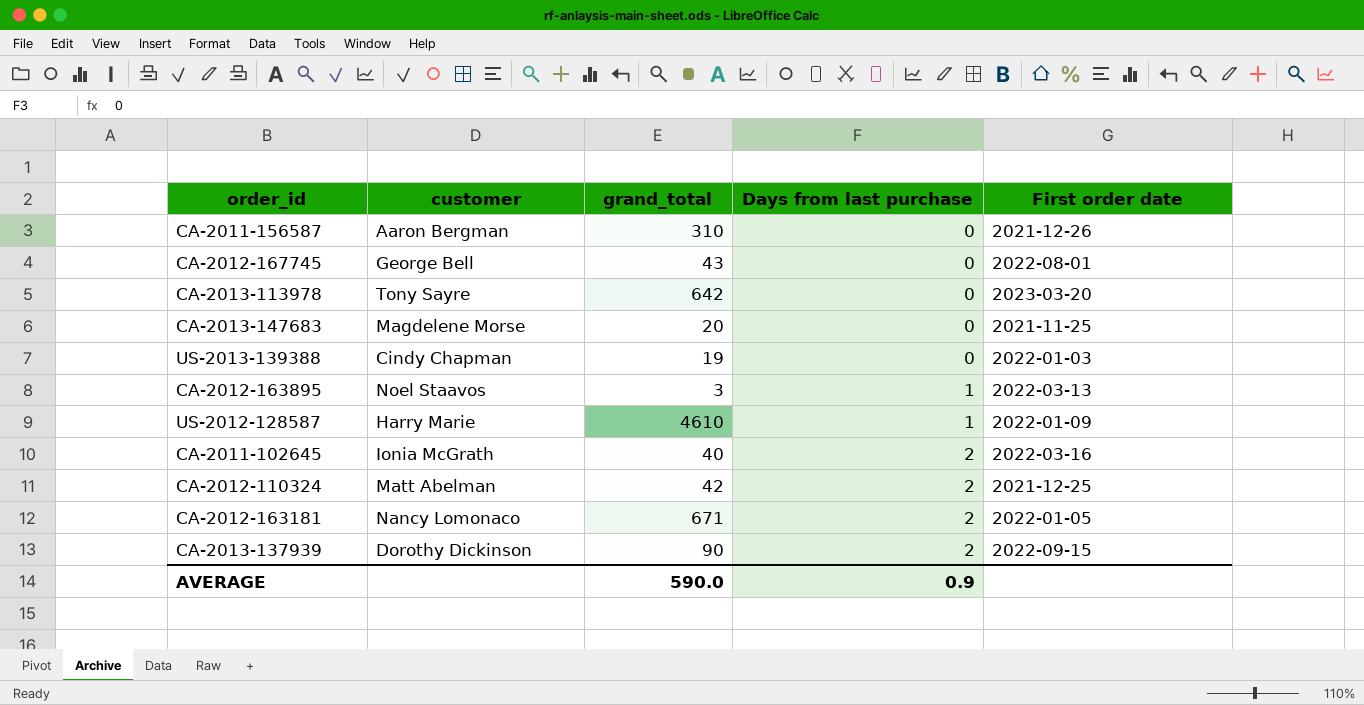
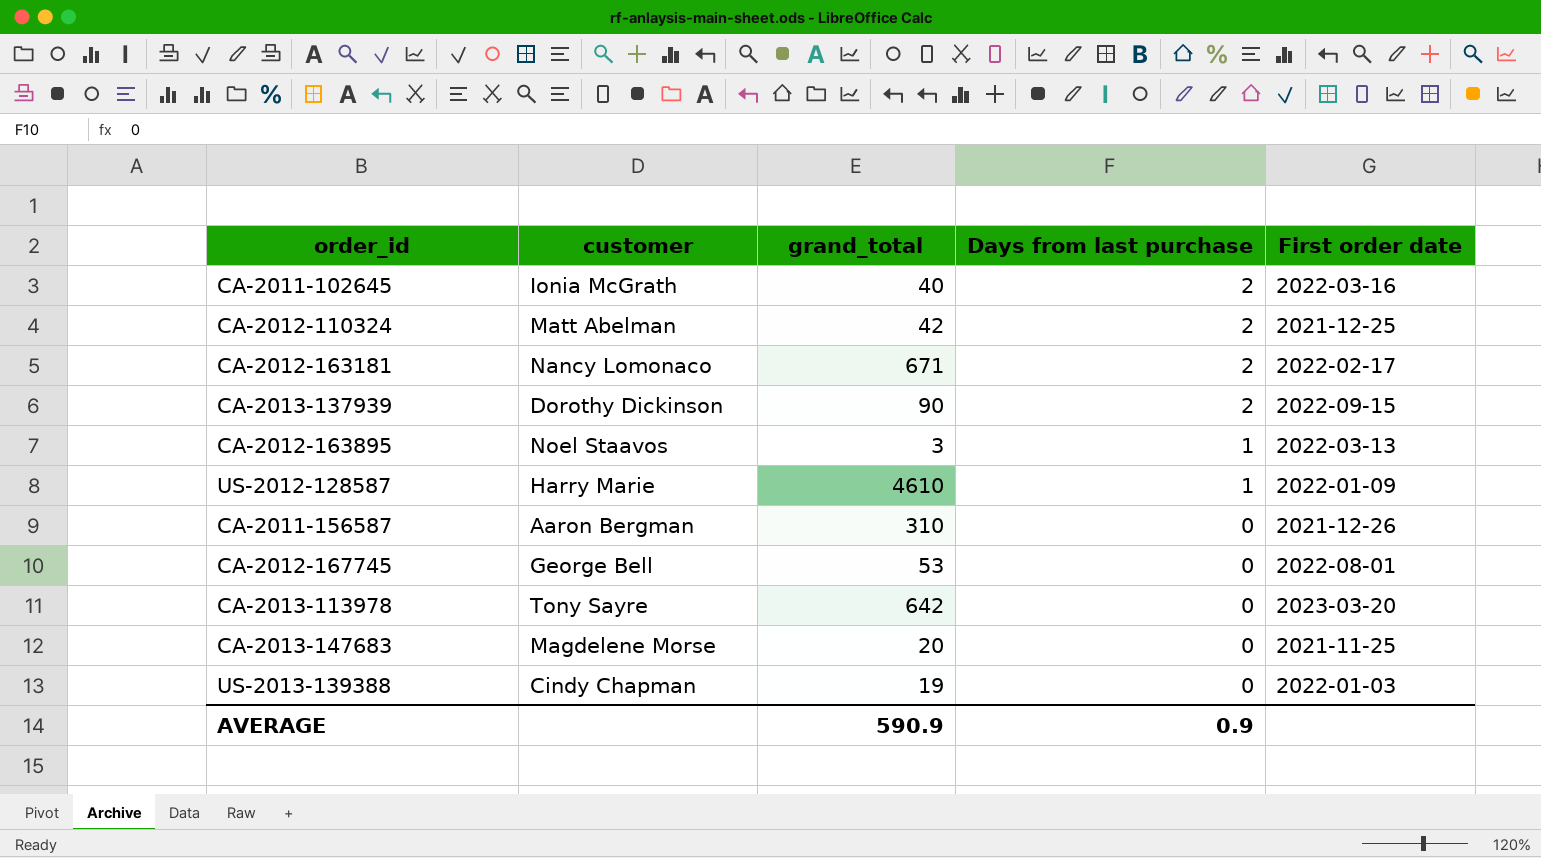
row order: Days from last purchase ascending -> Days from last purchase descending
CA-2012-163181 | First order date: 2022-01-05 -> 2022-02-17
CA-2012-167745 | grand_total: 43 -> 53
AVERAGE | grand_total: 590.0 -> 590.9

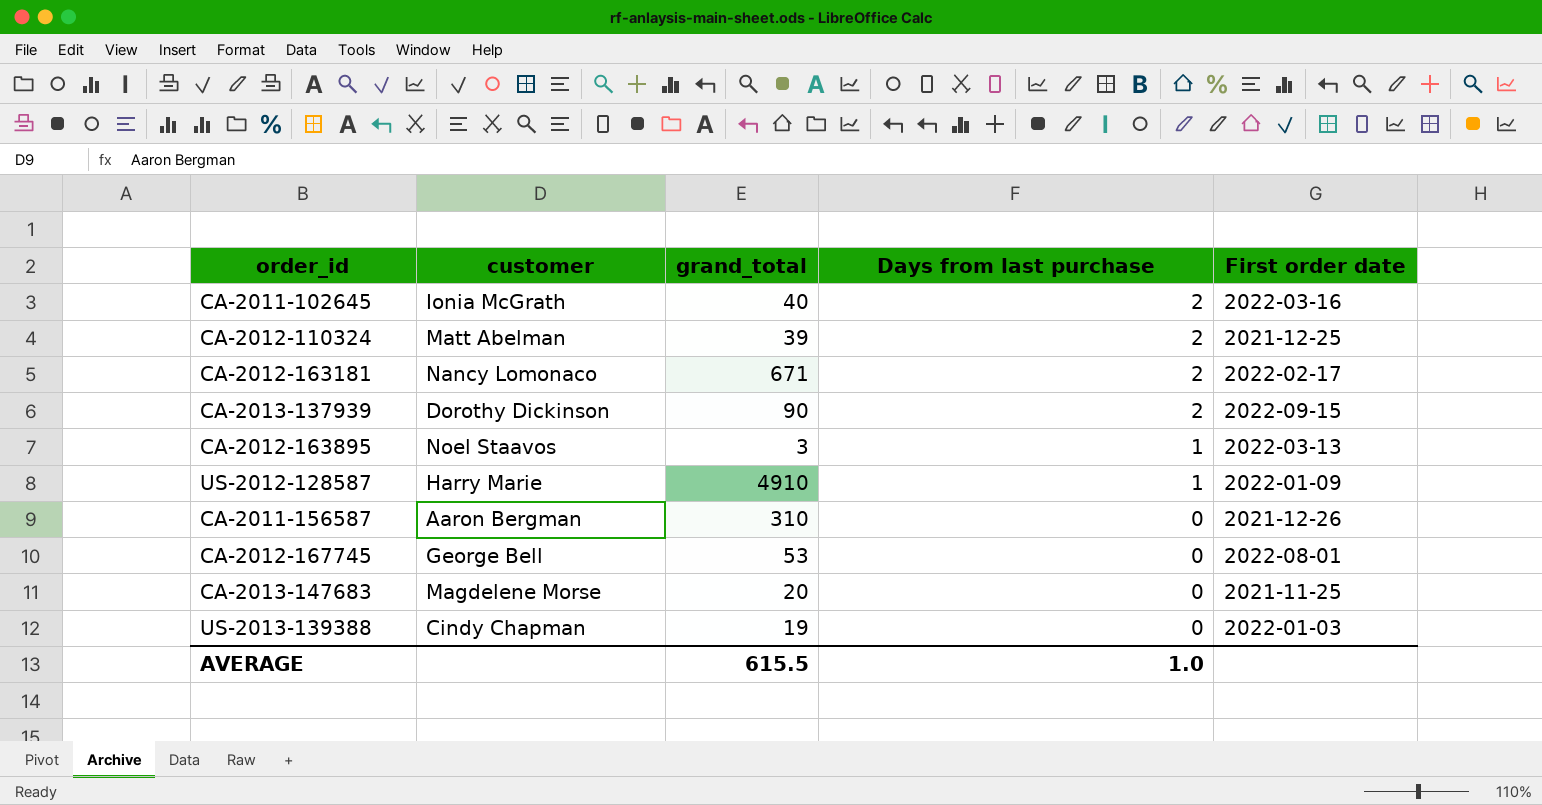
row CA-2013-113978: Tony Sayre | 642 | 0 | 2023-03-20 -> none
CA-2012-110324 | grand_total: 42 -> 39
US-2012-128587 | grand_total: 4610 -> 4910
AVERAGE | grand_total: 590.9 -> 615.5
AVERAGE | Days from last purchase: 0.9 -> 1.0

